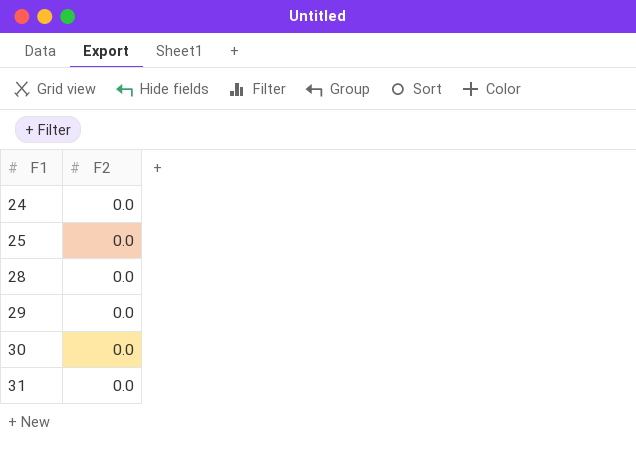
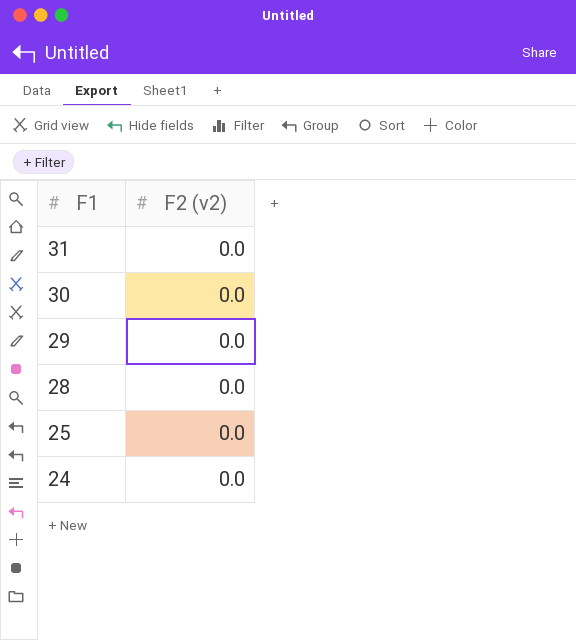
row order: F1 ascending -> F1 descending
column name: F2 -> F2 (v2)

